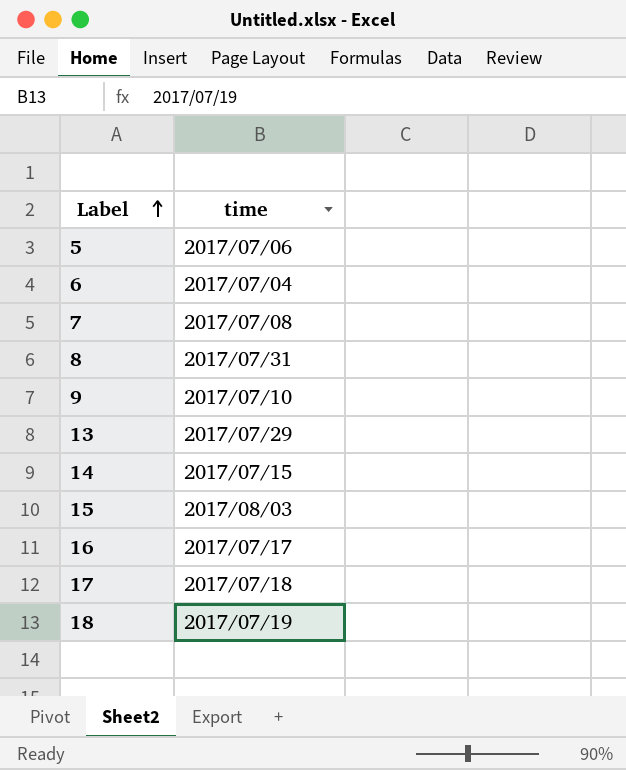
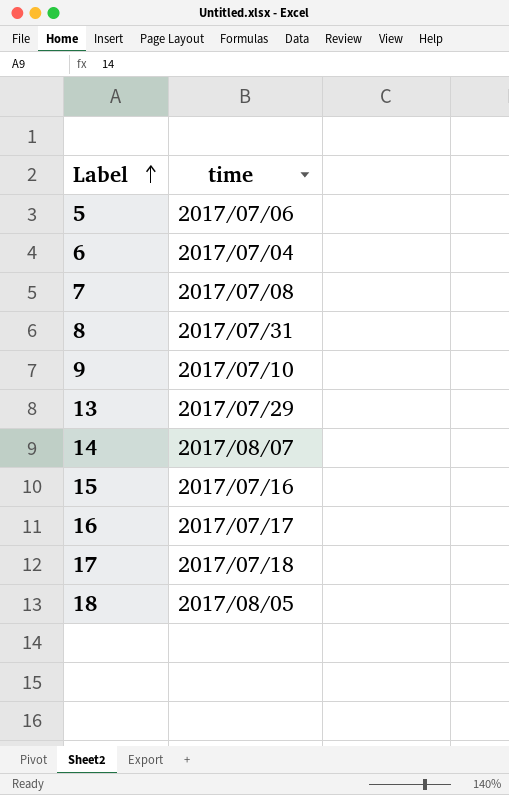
14 | time: 2017/07/15 -> 2017/08/07
15 | time: 2017/08/03 -> 2017/07/16
18 | time: 2017/07/19 -> 2017/08/05

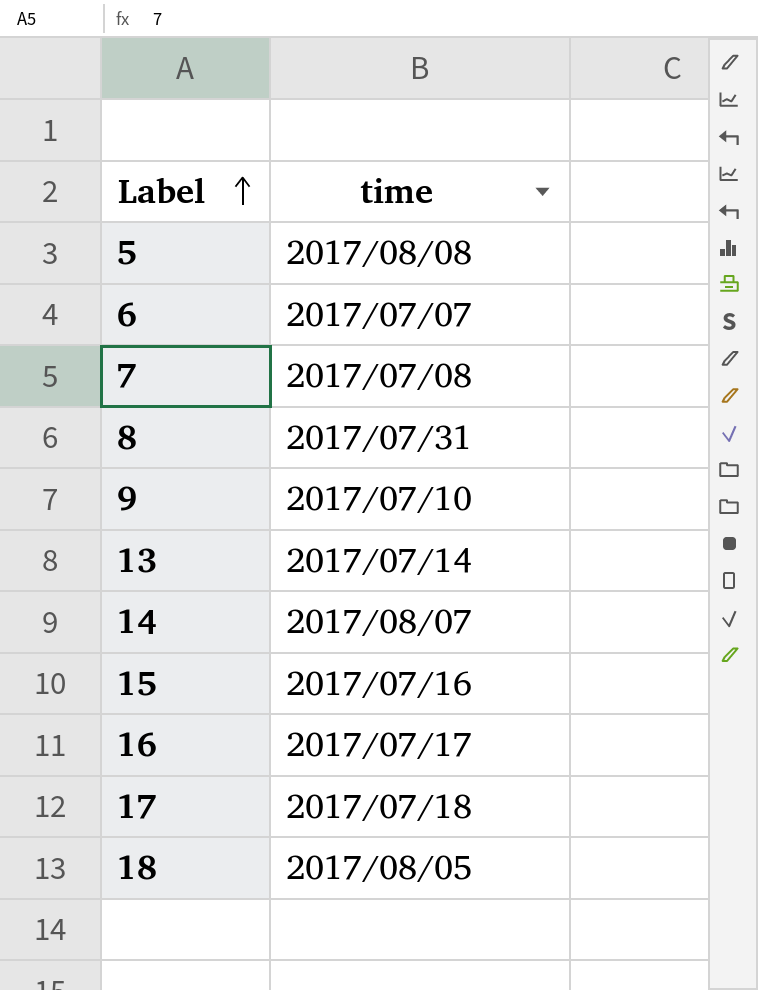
5 | time: 2017/07/06 -> 2017/08/08
6 | time: 2017/07/04 -> 2017/07/07
13 | time: 2017/07/29 -> 2017/07/14

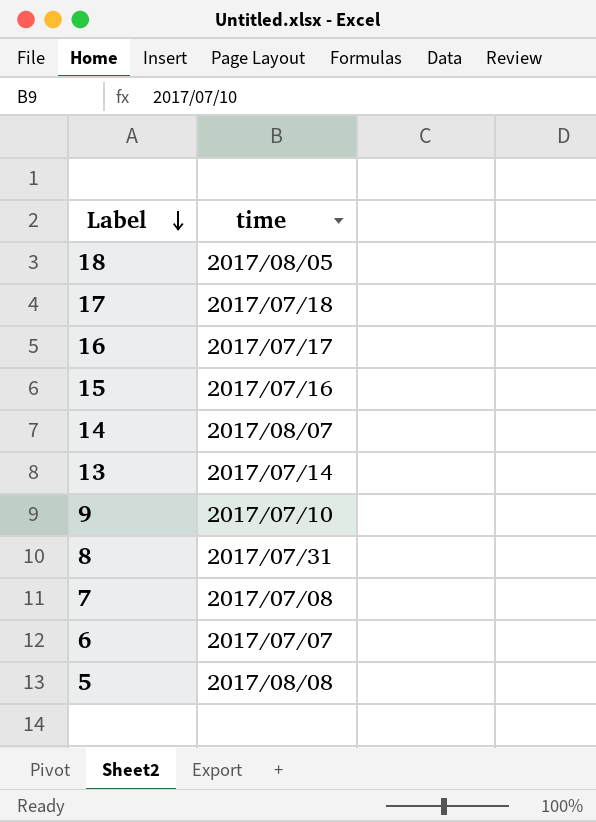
row order: Label ascending -> Label descending

